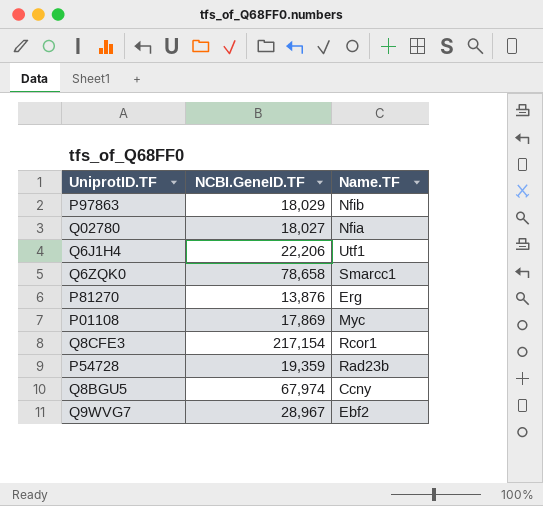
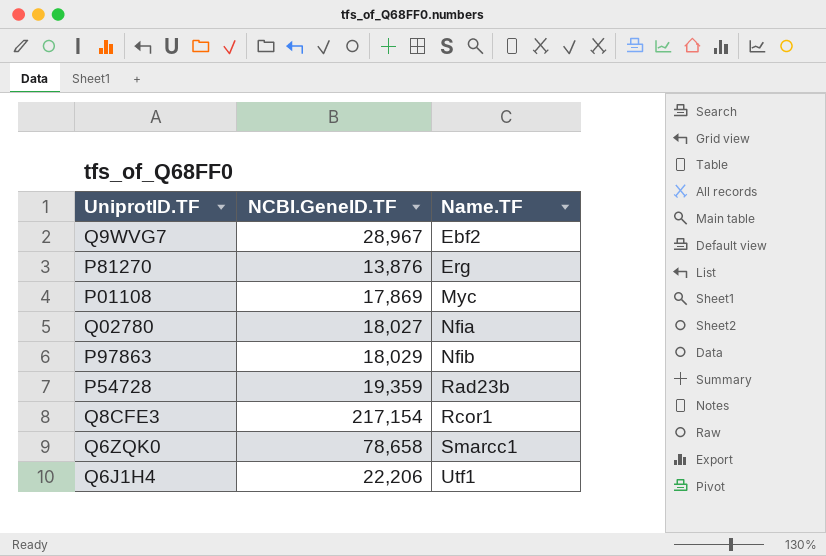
row order: none -> Name.TF ascending
row Q8BGU5: 67,974 | Ccny -> none

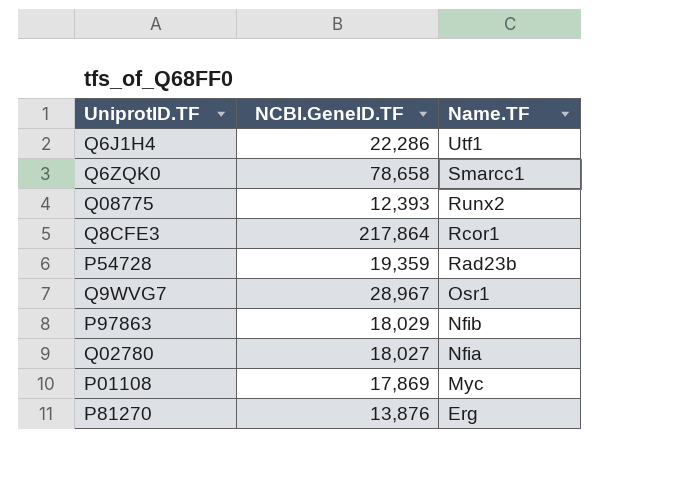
row order: Name.TF ascending -> Name.TF descending
Q6J1H4 | NCBI.GeneID.TF: 22,206 -> 22,286
row Q08775: none -> 12,393 | Runx2
Q8CFE3 | NCBI.GeneID.TF: 217,154 -> 217,864
Q9WVG7 | Name.TF: Ebf2 -> Osr1

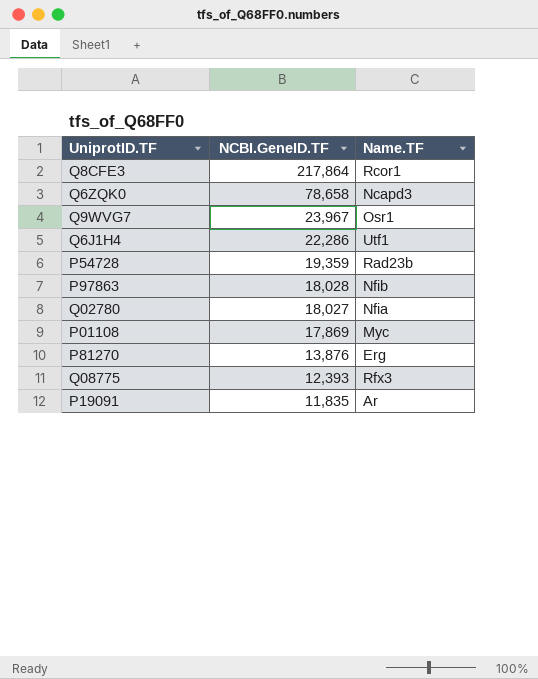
row order: Name.TF descending -> NCBI.GeneID.TF descending
Q6ZQK0 | Name.TF: Smarcc1 -> Ncapd3
Q9WVG7 | NCBI.GeneID.TF: 28,967 -> 23,967
P97863 | NCBI.GeneID.TF: 18,029 -> 18,028
Q08775 | Name.TF: Runx2 -> Rfx3
row P19091: none -> 11,835 | Ar

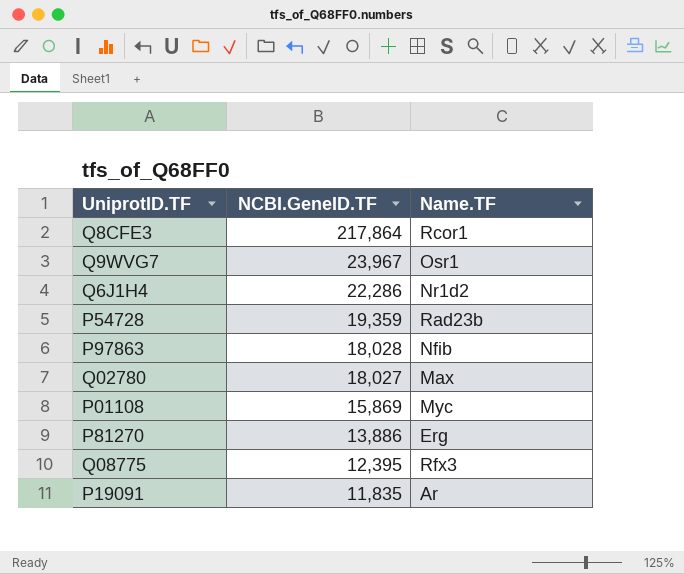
row Q6ZQK0: 78,658 | Ncapd3 -> none
Q6J1H4 | Name.TF: Utf1 -> Nr1d2
Q02780 | Name.TF: Nfia -> Max
P01108 | NCBI.GeneID.TF: 17,869 -> 15,869
P81270 | NCBI.GeneID.TF: 13,876 -> 13,886
Q08775 | NCBI.GeneID.TF: 12,393 -> 12,395

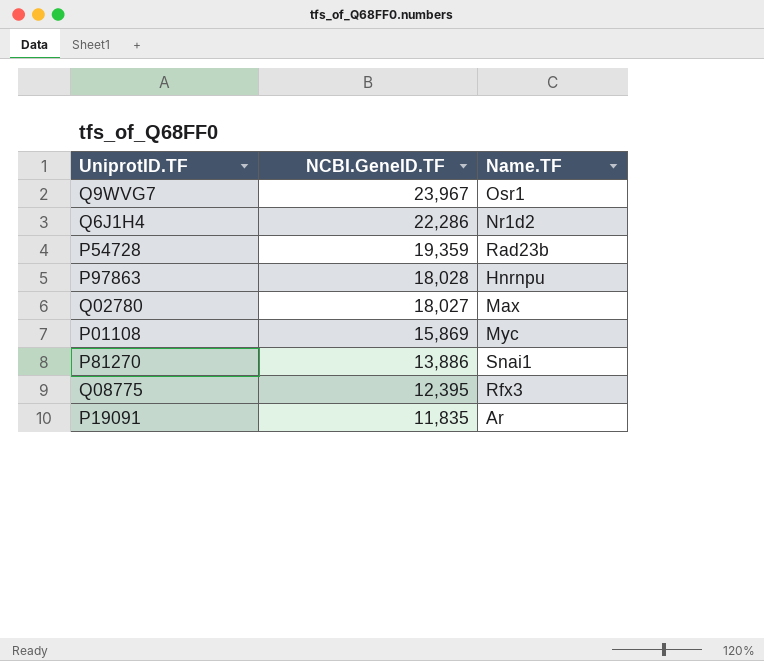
row Q8CFE3: 217,864 | Rcor1 -> none
P97863 | Name.TF: Nfib -> Hnrnpu
P81270 | Name.TF: Erg -> Snai1

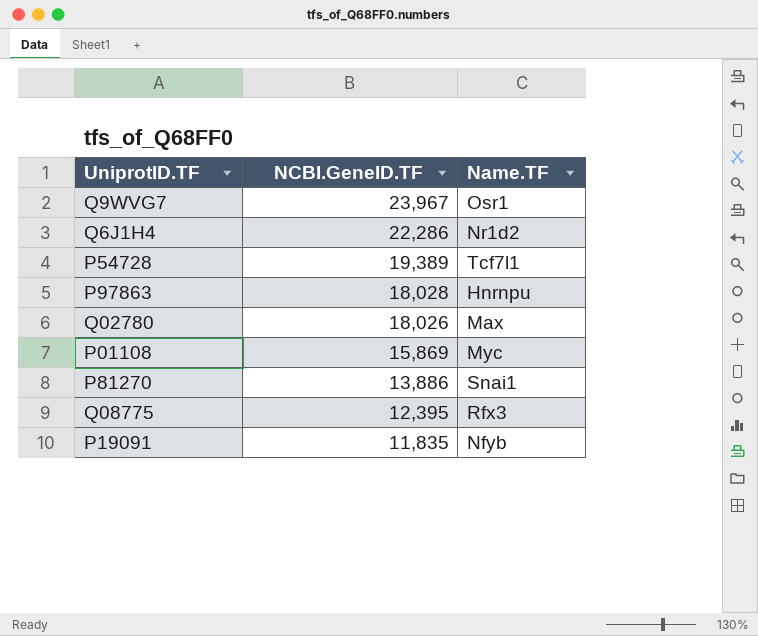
P54728 | NCBI.GeneID.TF: 19,359 -> 19,389
P54728 | Name.TF: Rad23b -> Tcf7l1
Q02780 | NCBI.GeneID.TF: 18,027 -> 18,026
P19091 | Name.TF: Ar -> Nfyb

